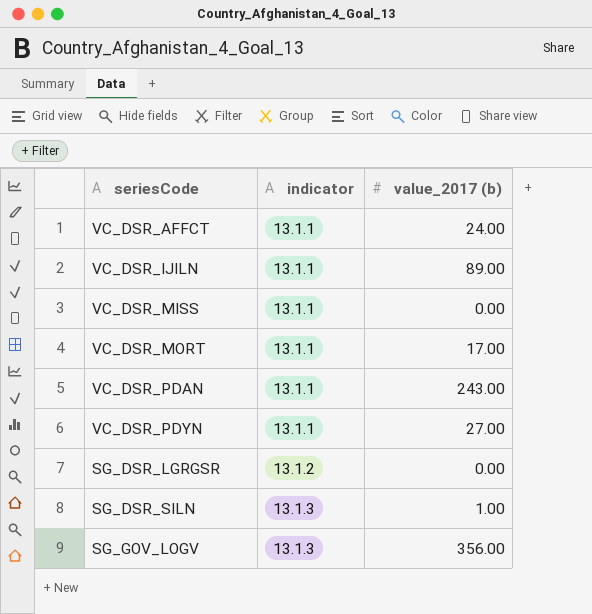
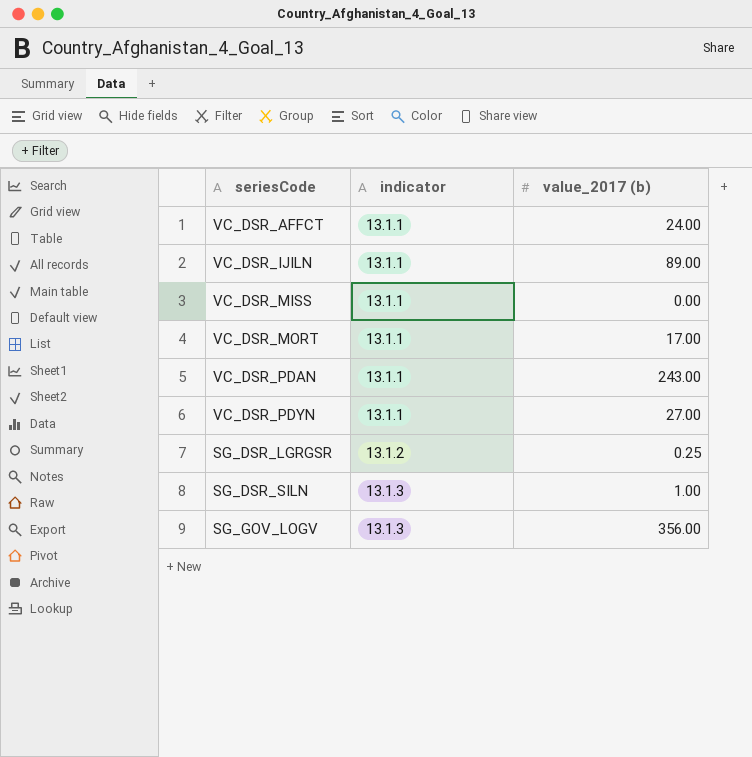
SG_DSR_LGRGSR | value_2017 (b): 0.00 -> 0.25

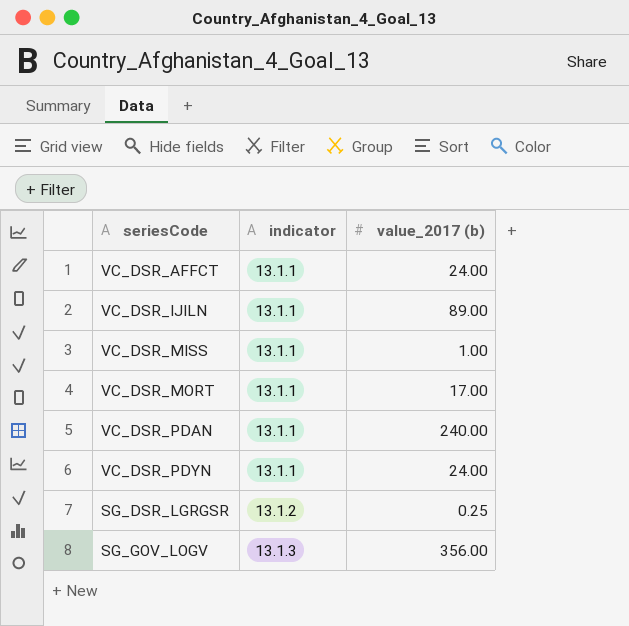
row SG_DSR_SILN: 13.1.3 | 1.00 -> none
VC_DSR_MISS | value_2017 (b): 0.00 -> 1.00
VC_DSR_PDAN | value_2017 (b): 243.00 -> 240.00
VC_DSR_PDYN | value_2017 (b): 27.00 -> 24.00

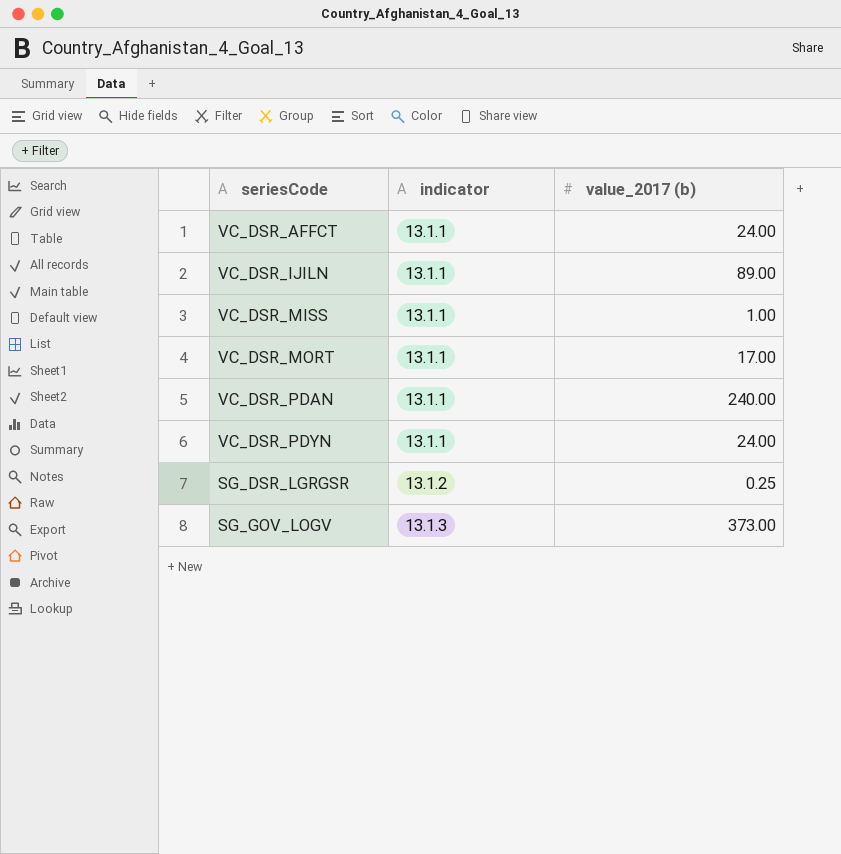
SG_GOV_LOGV | value_2017 (b): 356.00 -> 373.00

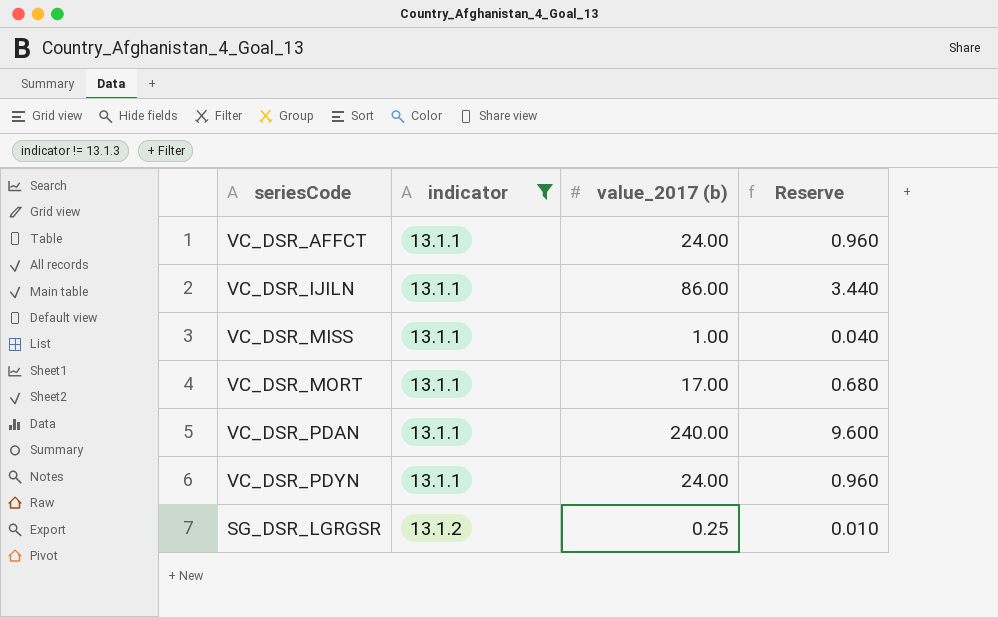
filter: none -> indicator != 13.1.3
column Reserve | formula: none -> [value_2017 (b)] * 0.04
VC_DSR_IJILN | value_2017 (b): 89.00 -> 86.00

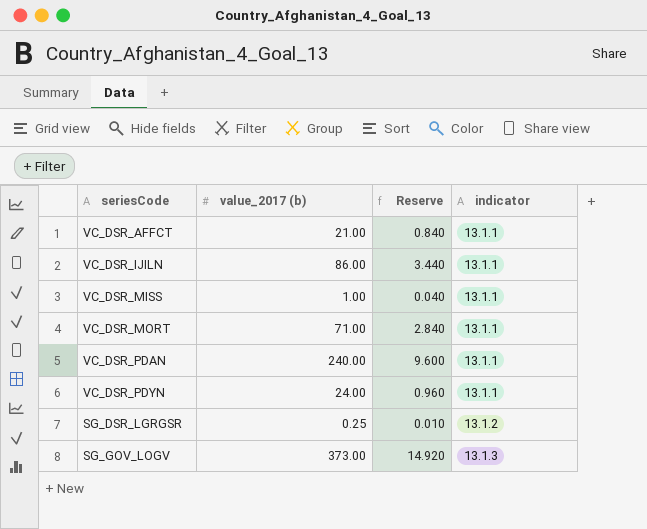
filter: indicator != 13.1.3 -> none
column indicator | position: 2 -> 4
VC_DSR_AFFCT | value_2017 (b): 24.00 -> 21.00
VC_DSR_AFFCT | Reserve: 0.960 -> 0.840
VC_DSR_MORT | value_2017 (b): 17.00 -> 71.00
VC_DSR_MORT | Reserve: 0.680 -> 2.840

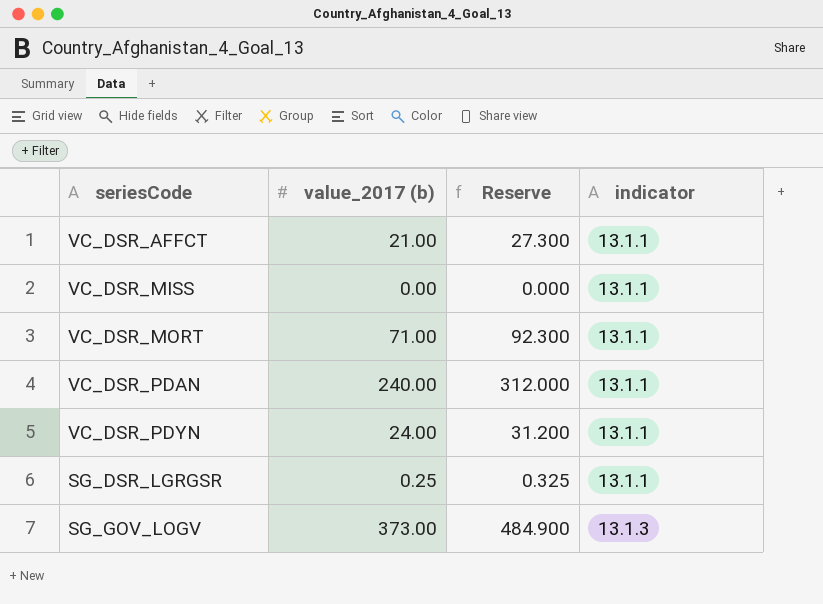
column Reserve | formula: [value_2017 (b)] * 0.04 -> [value_2017 (b)] * 1.3
row VC_DSR_IJILN: 86.00 | 3.440 | 13.1.1 -> none
VC_DSR_MISS | value_2017 (b): 1.00 -> 0.00
SG_DSR_LGRGSR | indicator: 13.1.2 -> 13.1.1

